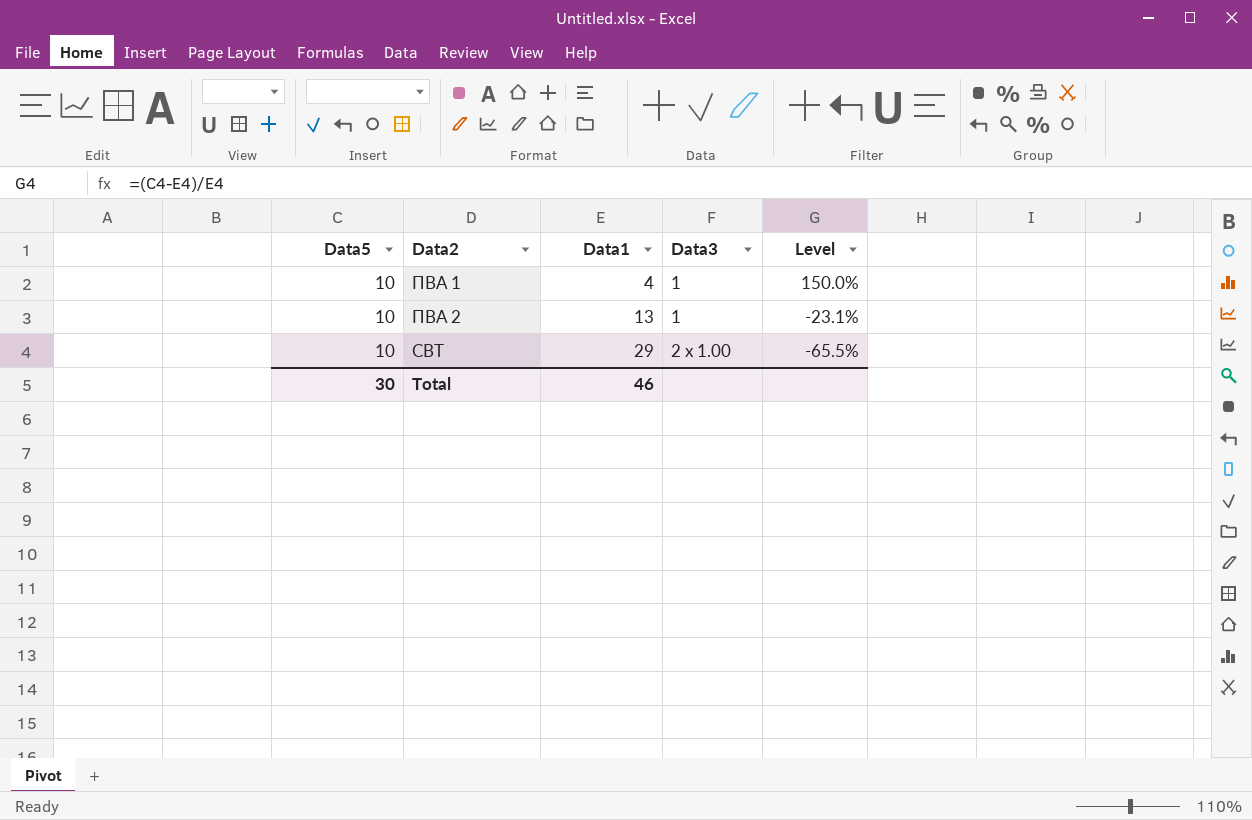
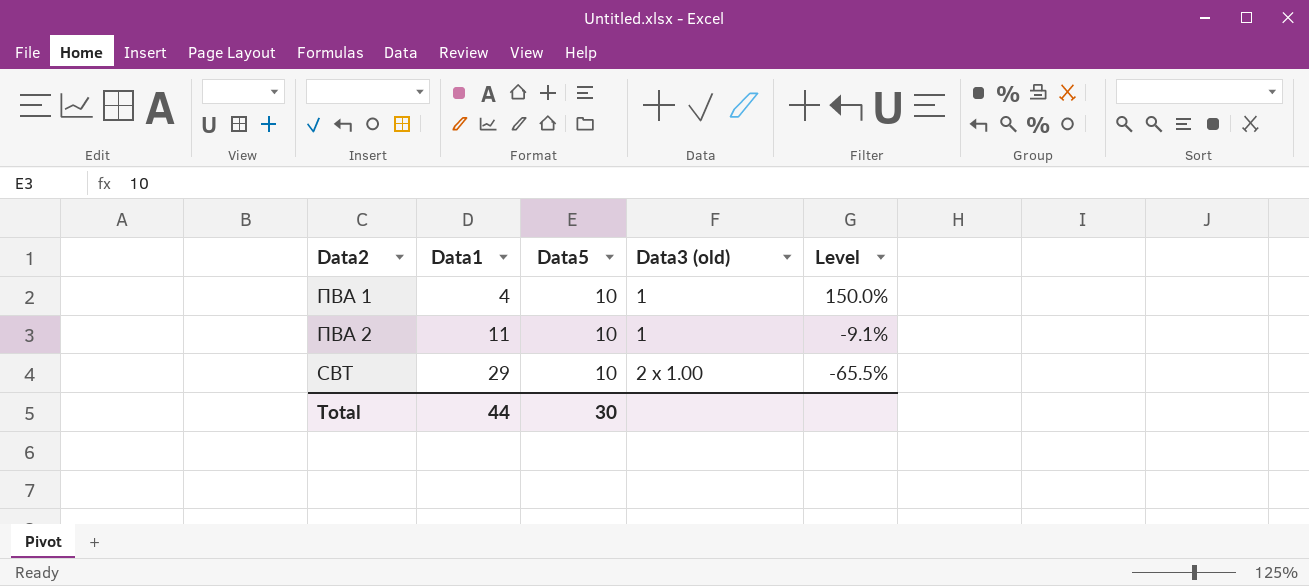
column Data5 | position: 1 -> 3
column name: Data3 -> Data3 (old)
ПВА 2 | Data1: 13 -> 11
ПВА 2 | Level: -23.1% -> -9.1%
Total | Data1: 46 -> 44

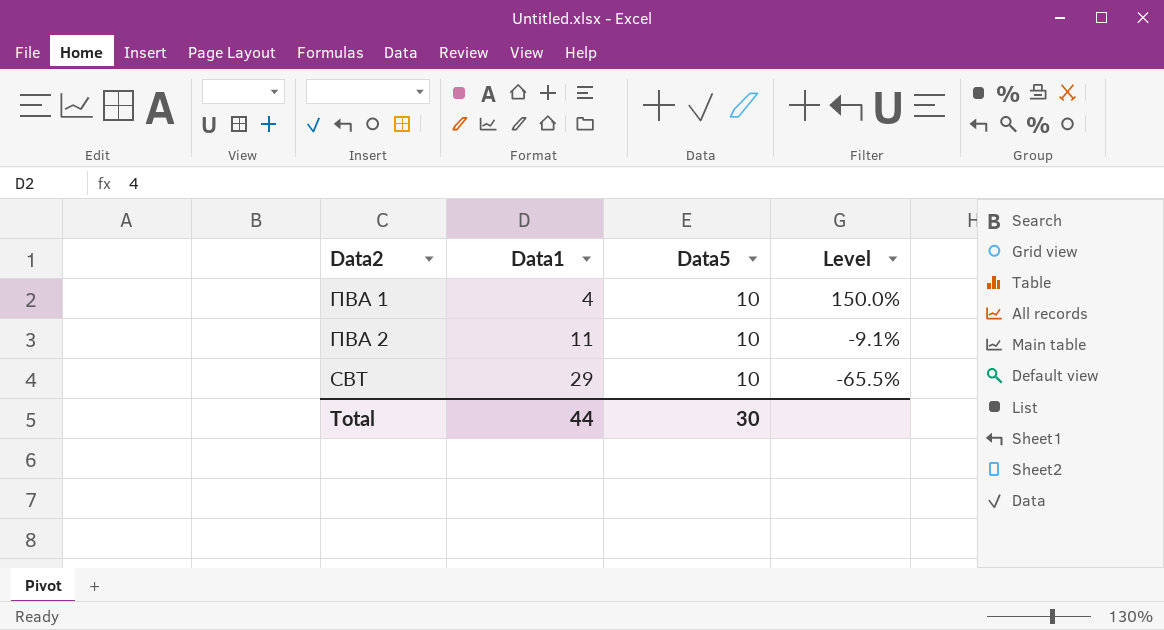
column Data3 (old) | position: 4 -> none

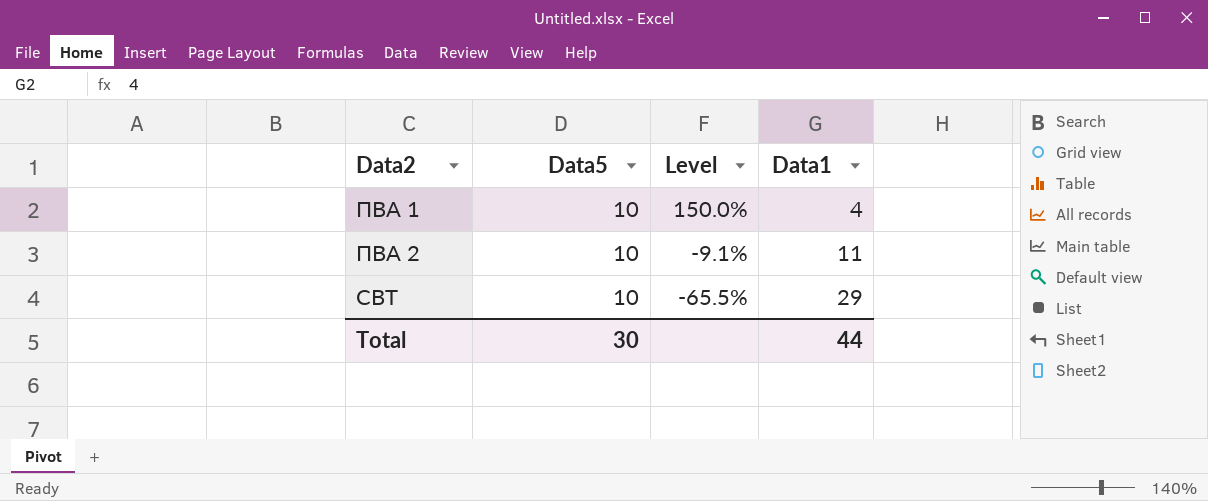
column Data1 | position: 2 -> 4

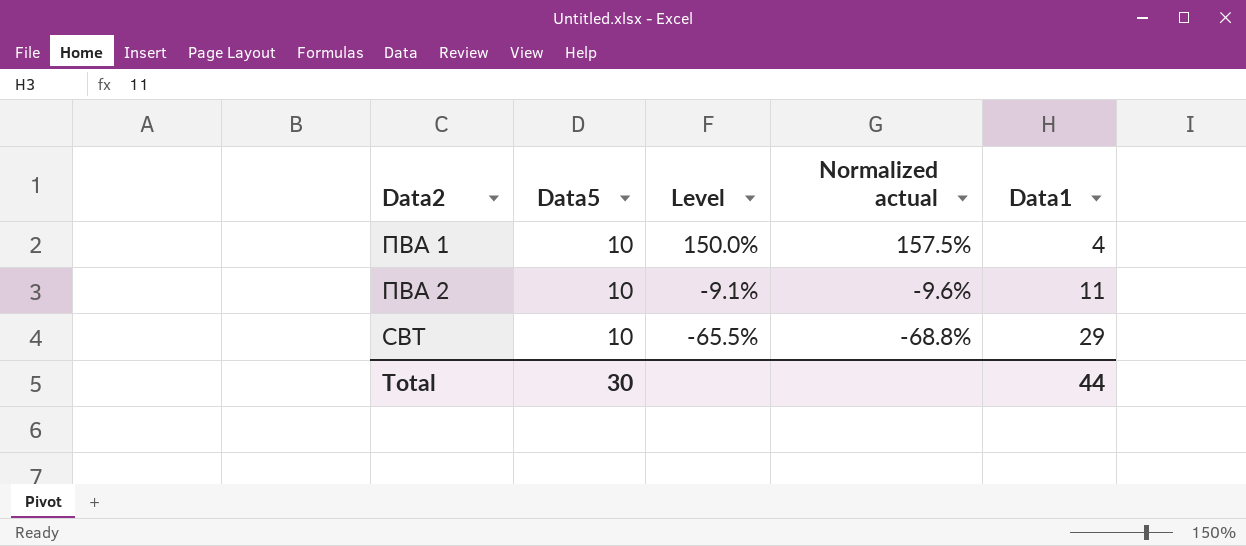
column Normalized actual | formula: none -> [Level] * 1.05

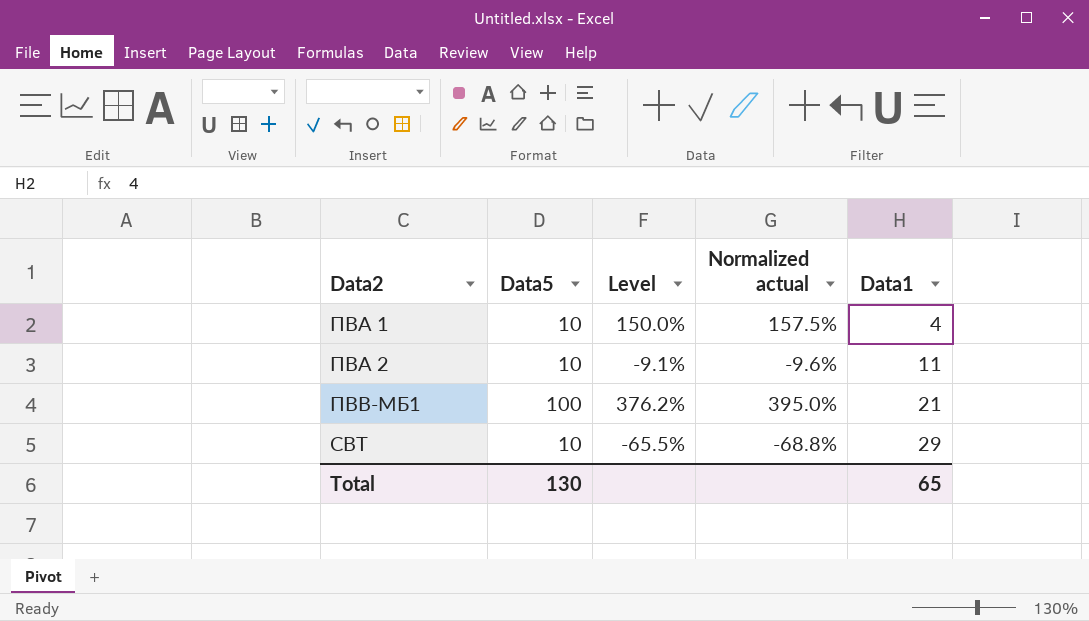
row ПВВ-МБ1: none -> 100 | 376.2% | 395.0% | 21
Total | Data5: 30 -> 130
Total | Data1: 44 -> 65

